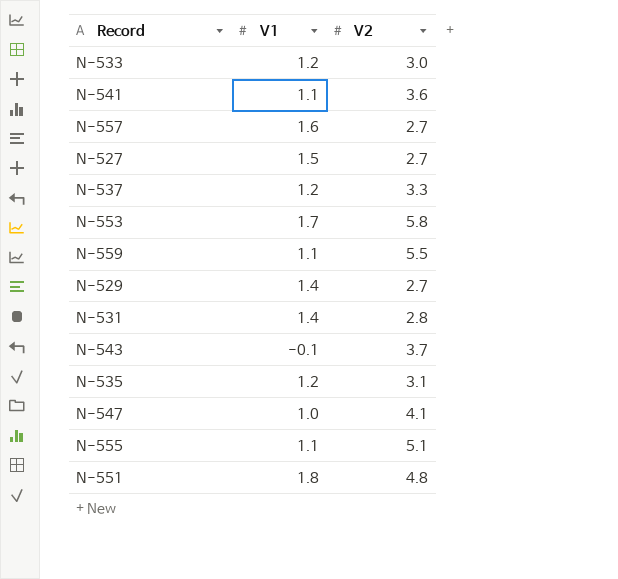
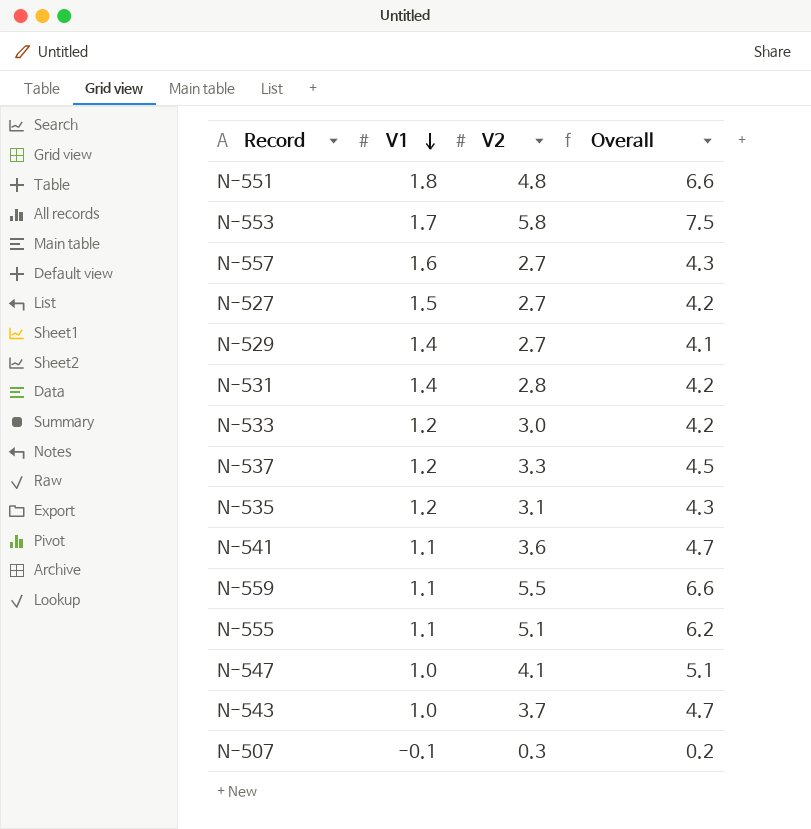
row order: none -> V1 descending
column Overall | formula: none -> [V1] + [V2]
N-543 | V1: -0.1 -> 1.0
row N-507: none -> -0.1 | 0.3 | 0.2

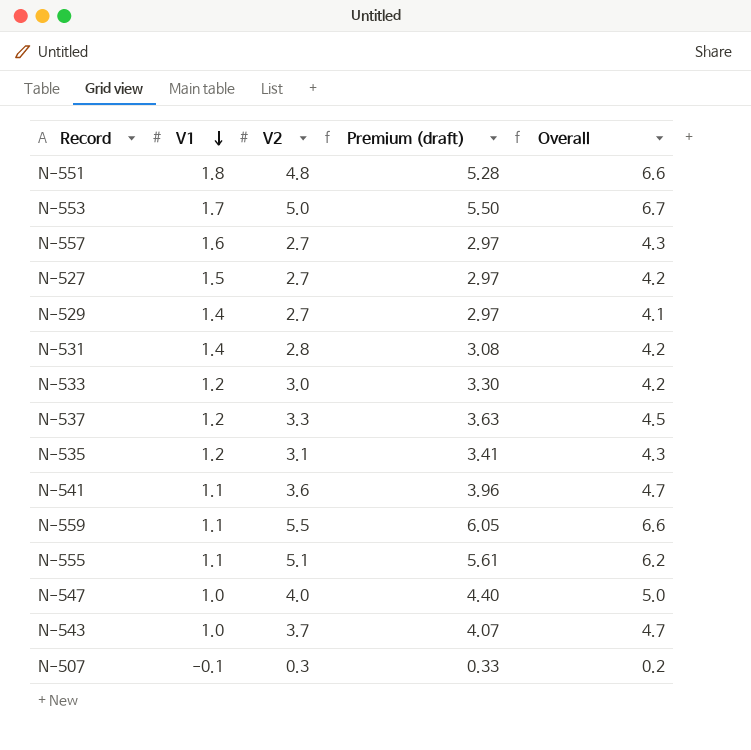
column Premium (draft) | formula: none -> [V2] * 1.1
N-553 | V2: 5.8 -> 5.0
N-553 | Overall: 7.5 -> 6.7
N-547 | V2: 4.1 -> 4.0
N-547 | Overall: 5.1 -> 5.0

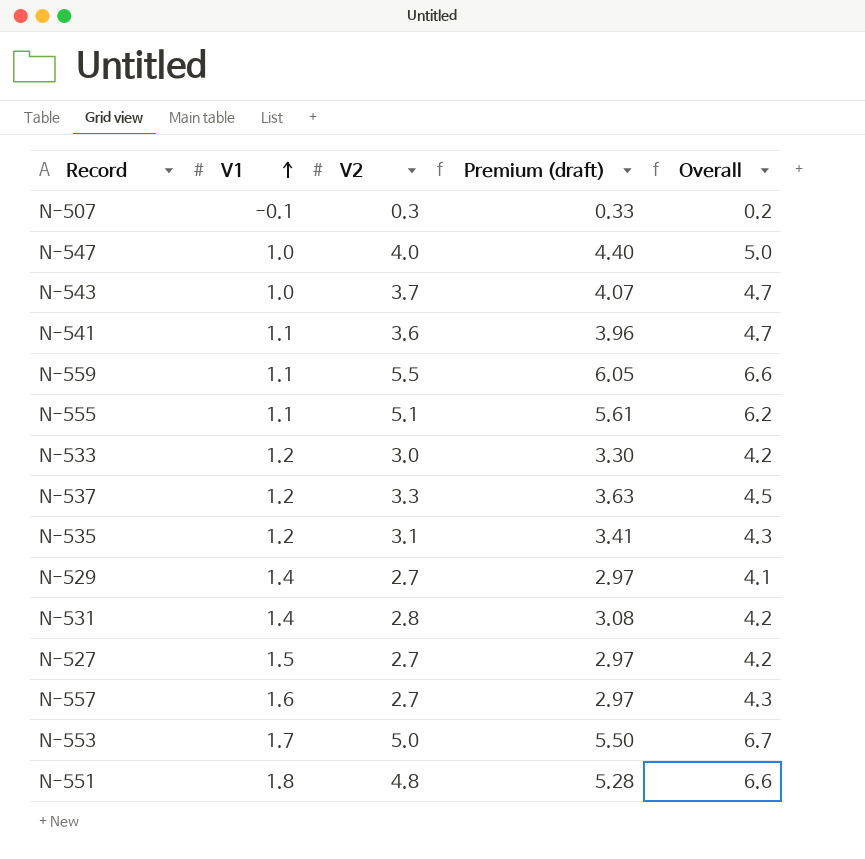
row order: V1 descending -> V1 ascending

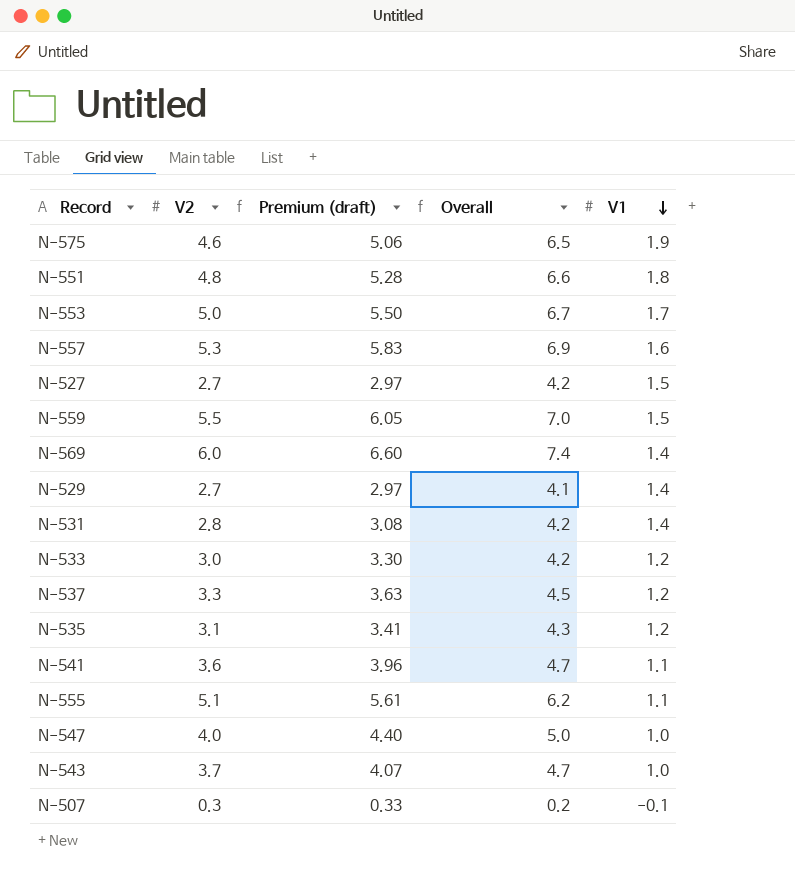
row order: V1 ascending -> V1 descending
column V1 | position: 2 -> 5
row N-575: none -> 4.6 | 5.06 | 6.5 | 1.9
N-557 | V2: 2.7 -> 5.3
N-557 | Premium (draft): 2.97 -> 5.83
N-557 | Overall: 4.3 -> 6.9
N-559 | Overall: 6.6 -> 7.0
N-559 | V1: 1.1 -> 1.5
row N-569: none -> 6.0 | 6.60 | 7.4 | 1.4

